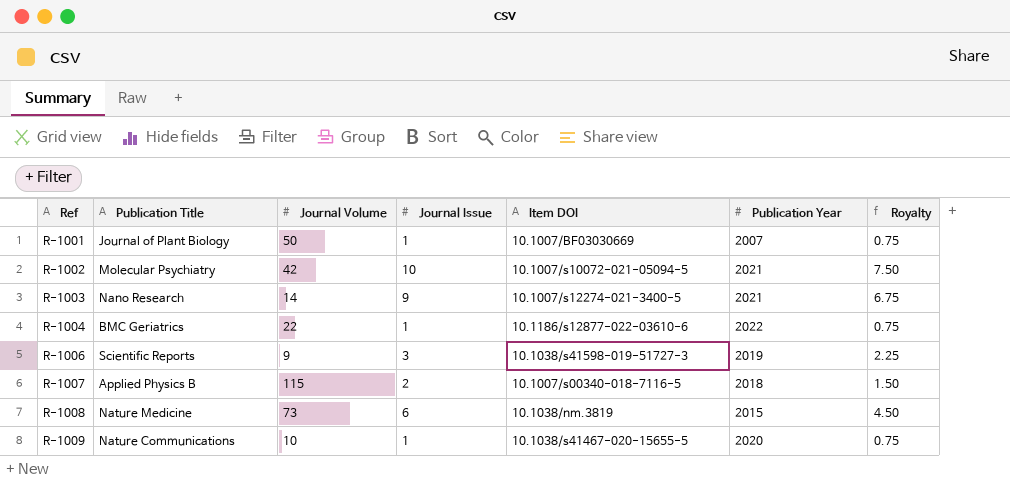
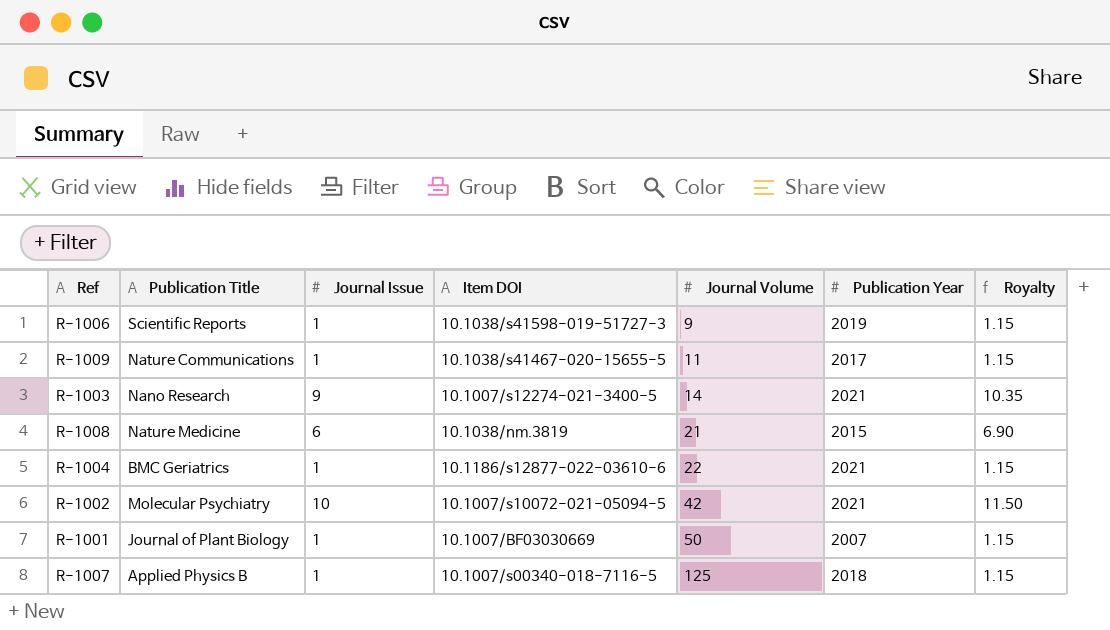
row order: Ref ascending -> Journal Volume ascending
column Journal Volume | position: 3 -> 5
column Royalty | formula: [Journal Issue] * 0.75 -> [Journal Issue] * 1.15
R-1006 | Journal Issue: 3 -> 1
R-1009 | Journal Volume: 10 -> 11
R-1009 | Publication Year: 2020 -> 2017
R-1008 | Journal Volume: 73 -> 21
R-1004 | Publication Year: 2022 -> 2021
R-1007 | Journal Issue: 2 -> 1
R-1007 | Journal Volume: 115 -> 125

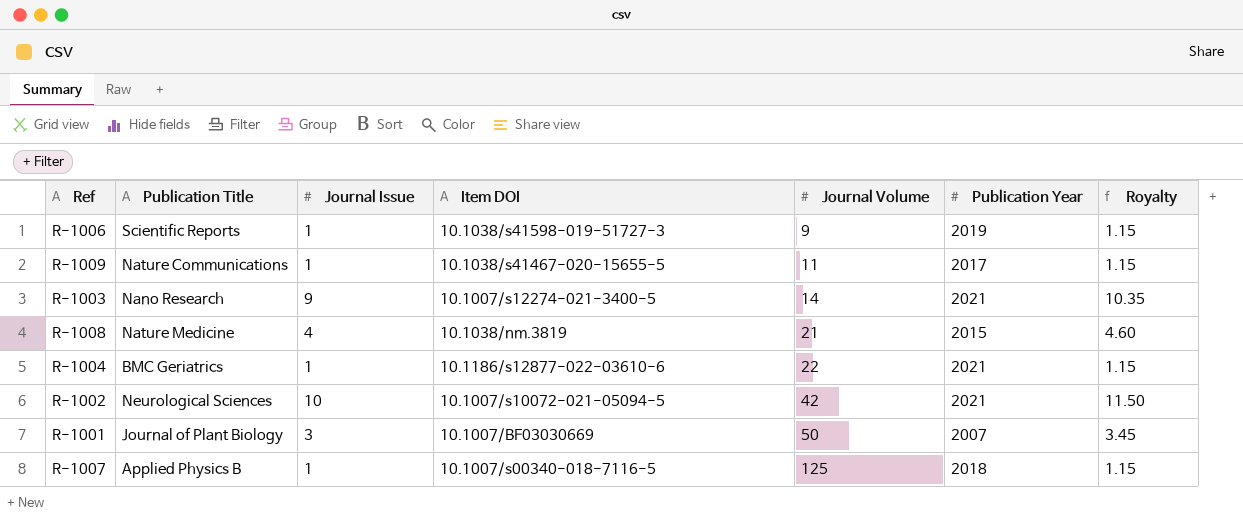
R-1008 | Journal Issue: 6 -> 4
R-1008 | Royalty: 6.90 -> 4.60
R-1002 | Publication Title: Molecular Psychiatry -> Neurological Sciences
R-1001 | Journal Issue: 1 -> 3
R-1001 | Royalty: 1.15 -> 3.45

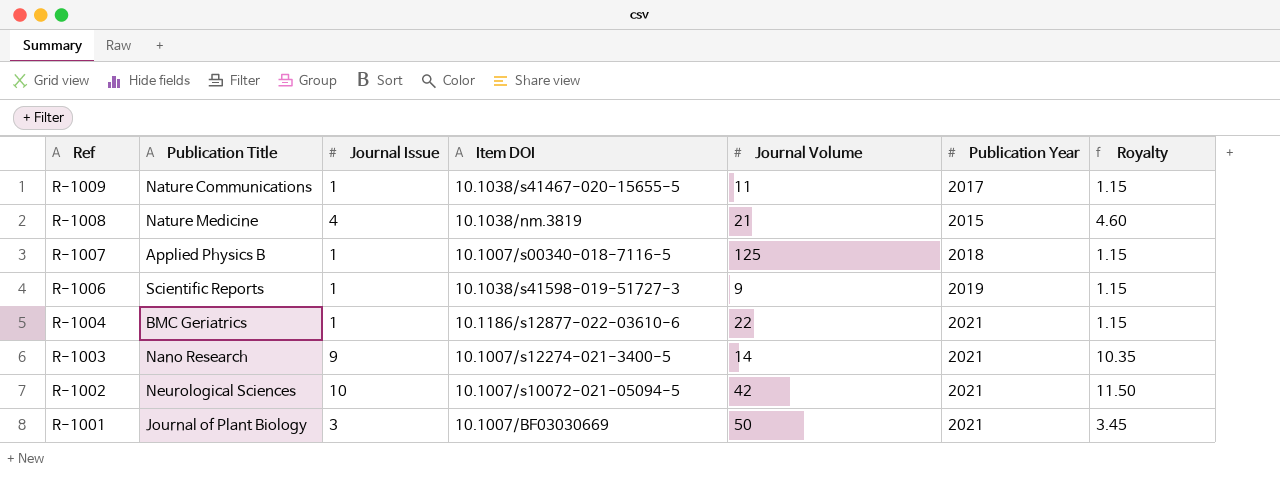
row order: Journal Volume ascending -> Ref descending
R-1001 | Publication Year: 2007 -> 2021

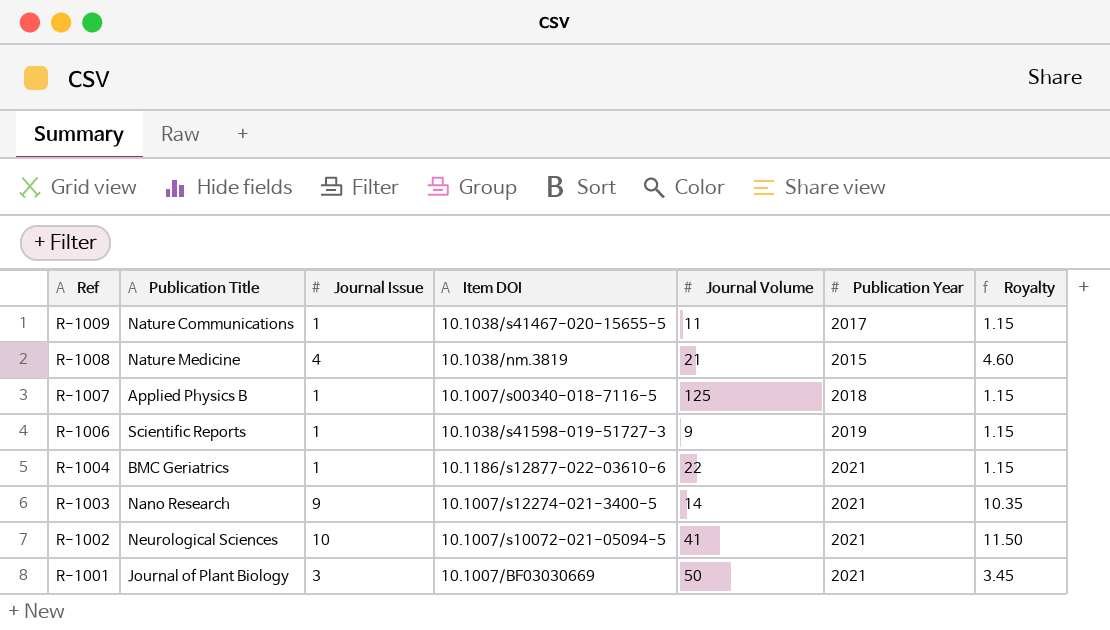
R-1002 | Journal Volume: 42 -> 41

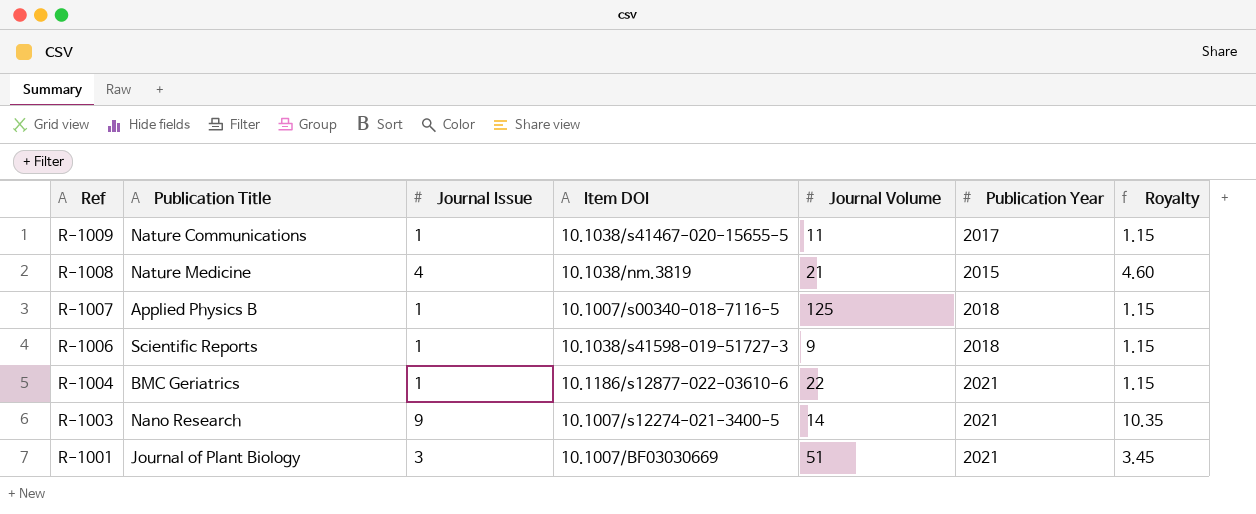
row R-1002: Neurological Sciences | 10 | 10.1007/s10072-021-05094-5 | 41 | 2021 | 11.50 -> none
R-1006 | Publication Year: 2019 -> 2018
R-1001 | Journal Volume: 50 -> 51

